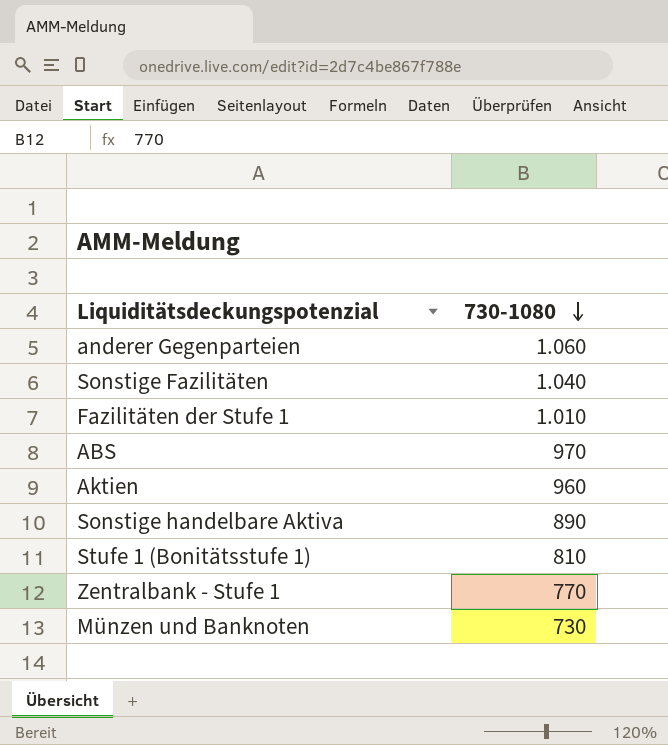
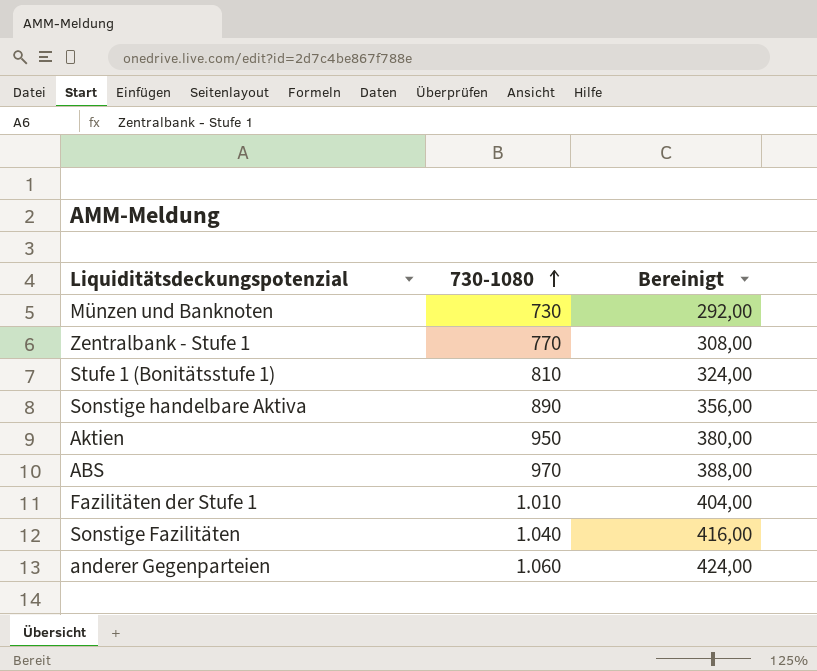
row order: 730-1080 descending -> 730-1080 ascending
column Bereinigt | formula: none -> [730-1080] * 0,4
Aktien | 730-1080: 960 -> 950

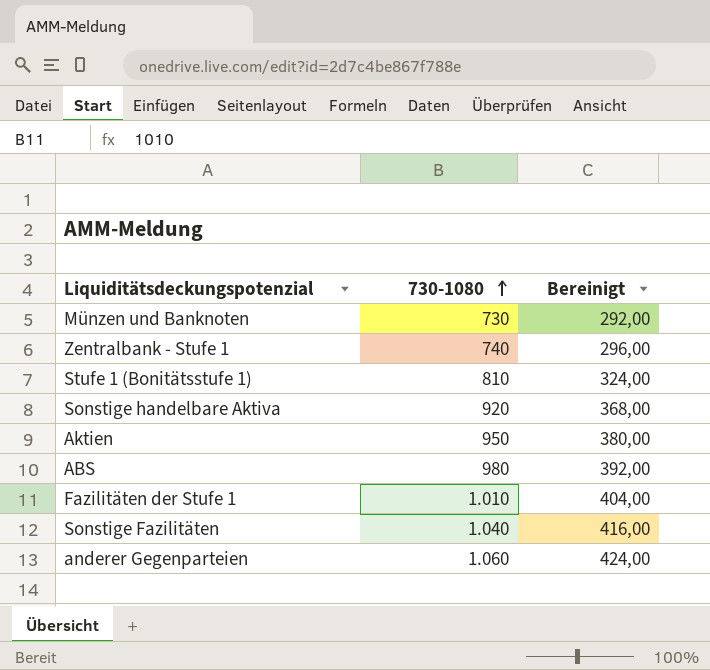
Zentralbank - Stufe 1 | 730-1080: 770 -> 740
Zentralbank - Stufe 1 | Bereinigt: 308,00 -> 296,00
Sonstige handelbare Aktiva | 730-1080: 890 -> 920
Sonstige handelbare Aktiva | Bereinigt: 356,00 -> 368,00
ABS | 730-1080: 970 -> 980
ABS | Bereinigt: 388,00 -> 392,00

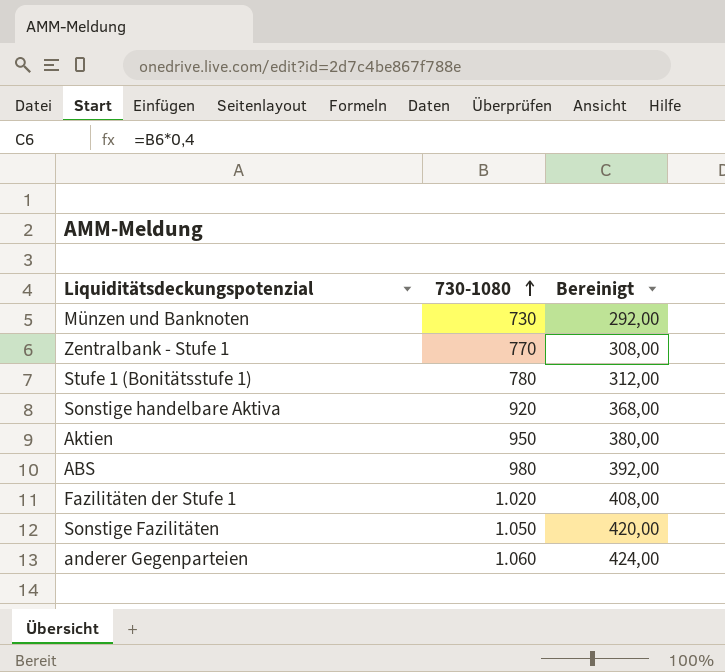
Zentralbank - Stufe 1 | 730-1080: 740 -> 770
Zentralbank - Stufe 1 | Bereinigt: 296,00 -> 308,00
Stufe 1 (Bonitätsstufe 1) | 730-1080: 810 -> 780
Stufe 1 (Bonitätsstufe 1) | Bereinigt: 324,00 -> 312,00
Fazilitäten der Stufe 1 | 730-1080: 1.010 -> 1.020
Fazilitäten der Stufe 1 | Bereinigt: 404,00 -> 408,00
Sonstige Fazilitäten | 730-1080: 1.040 -> 1.050
Sonstige Fazilitäten | Bereinigt: 416,00 -> 420,00

